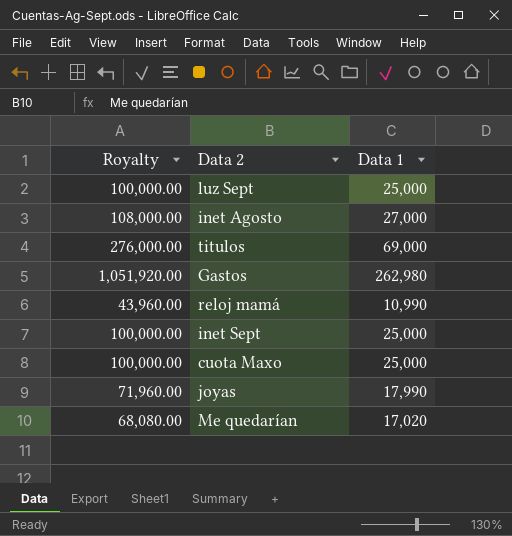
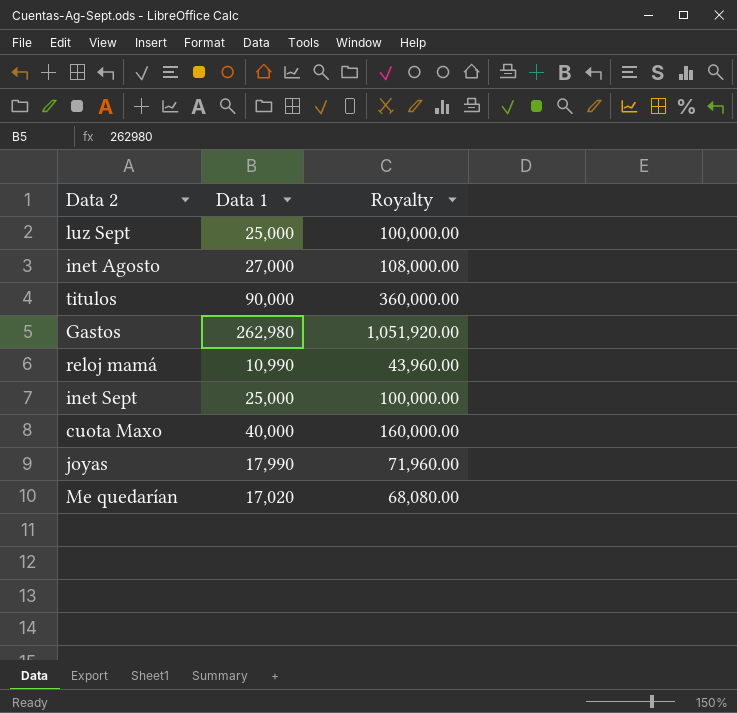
column Royalty | position: 1 -> 3
titulos | Data 1: 69,000 -> 90,000
titulos | Royalty: 276,000.00 -> 360,000.00
cuota Maxo | Data 1: 25,000 -> 40,000
cuota Maxo | Royalty: 100,000.00 -> 160,000.00

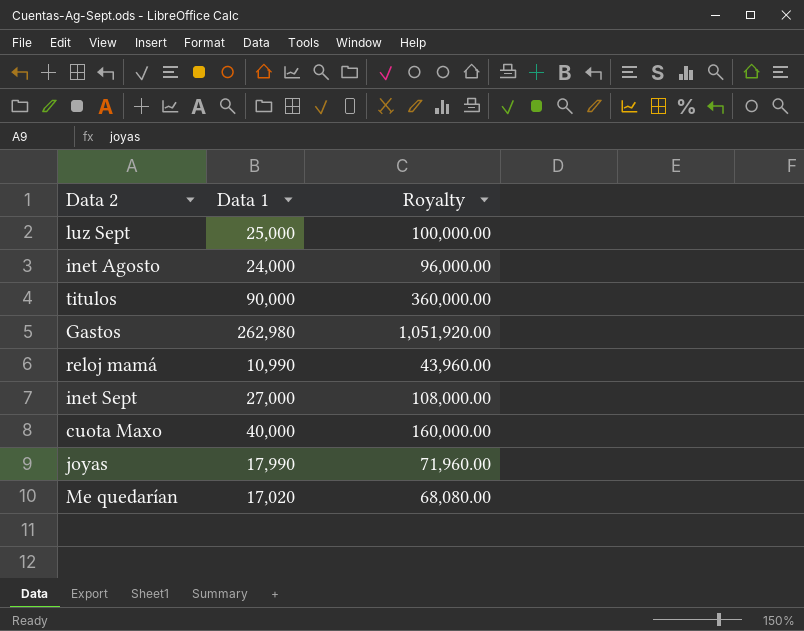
inet Agosto | Data 1: 27,000 -> 24,000
inet Agosto | Royalty: 108,000.00 -> 96,000.00
inet Sept | Data 1: 25,000 -> 27,000
inet Sept | Royalty: 100,000.00 -> 108,000.00

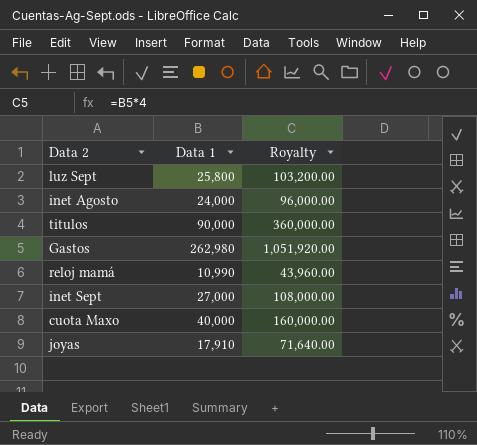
row Me quedarían: 17,020 | 68,080.00 -> none
luz Sept | Data 1: 25,000 -> 25,800
luz Sept | Royalty: 100,000.00 -> 103,200.00
joyas | Data 1: 17,990 -> 17,910
joyas | Royalty: 71,960.00 -> 71,640.00

